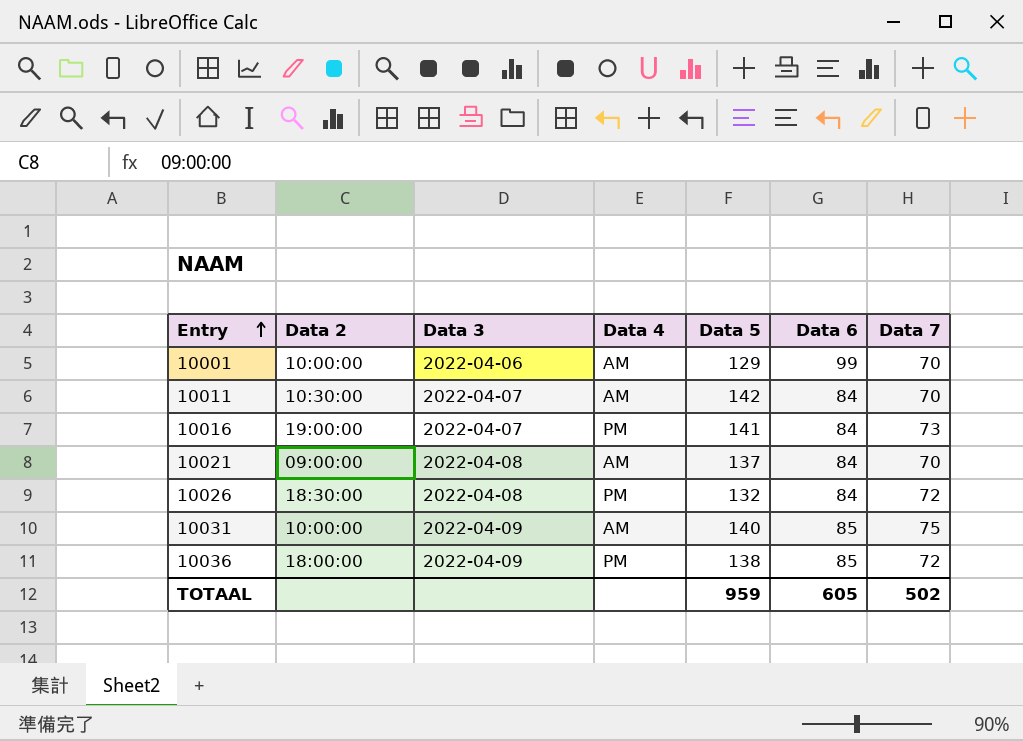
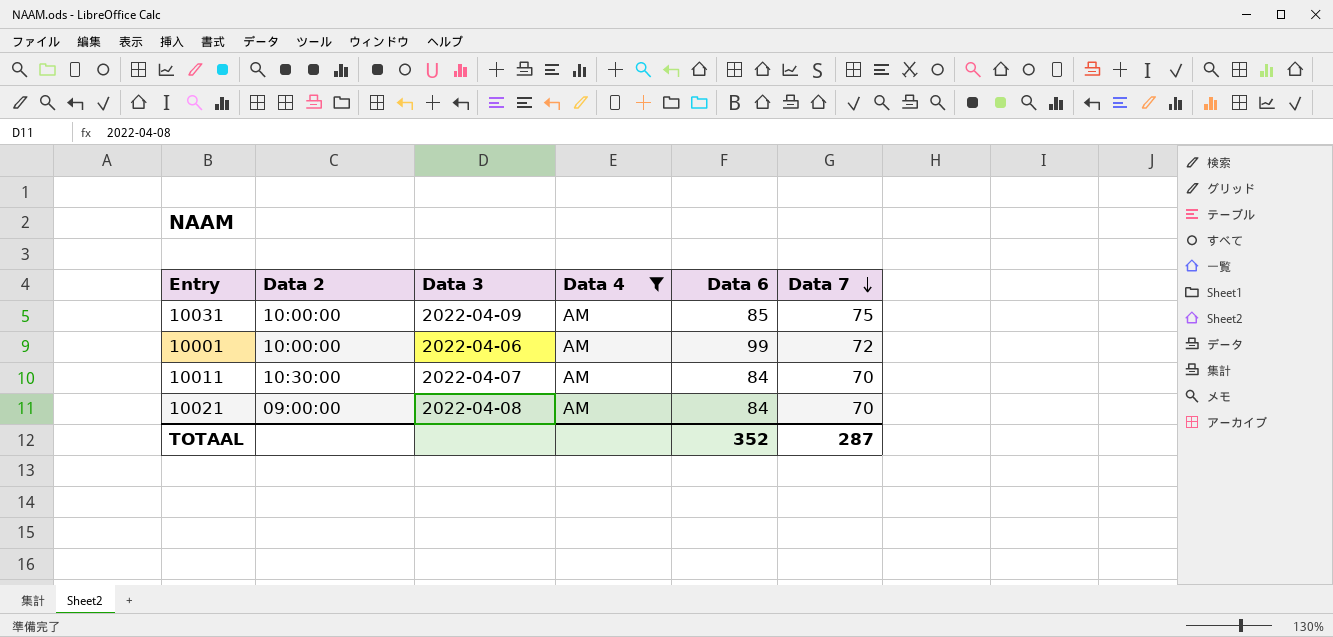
filter: none -> Data 4 = AM
row order: Entry ascending -> Data 7 descending
column Data 5 | position: 5 -> none
10001 | Data 7: 70 -> 72
TOTAAL | Data 6: 605 -> 352
TOTAAL | Data 7: 502 -> 287

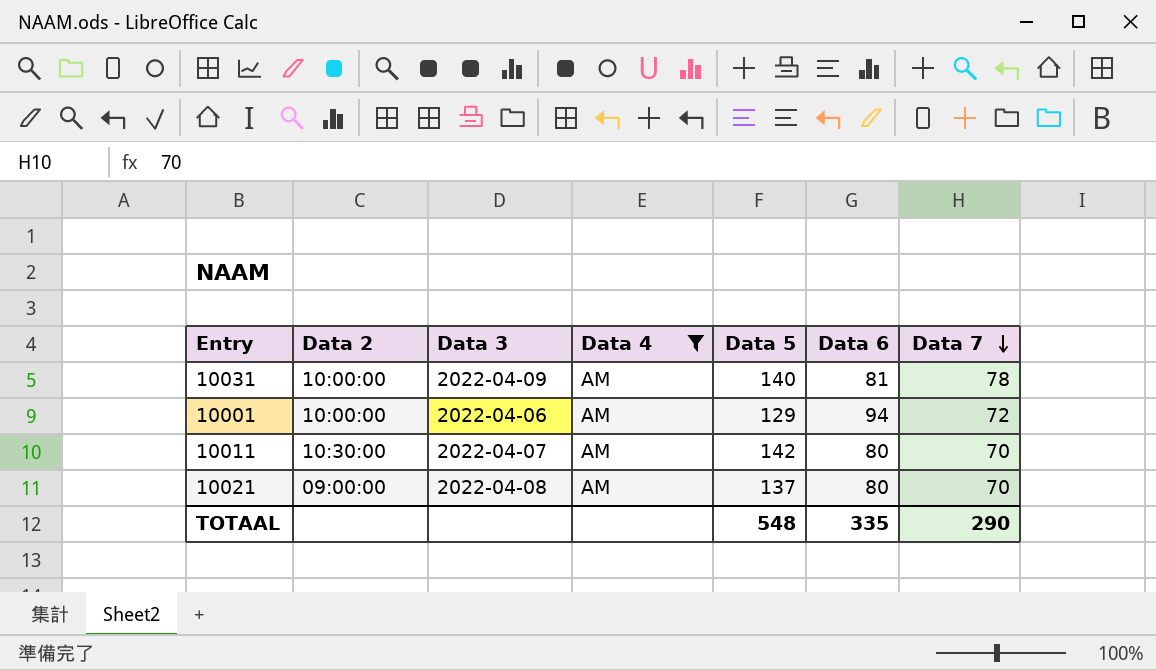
column Data 5 | position: none -> 5
10031 | Data 6: 85 -> 81
10031 | Data 7: 75 -> 78
10001 | Data 6: 99 -> 94
10011 | Data 6: 84 -> 80
10021 | Data 6: 84 -> 80
TOTAAL | Data 6: 352 -> 335
TOTAAL | Data 7: 287 -> 290

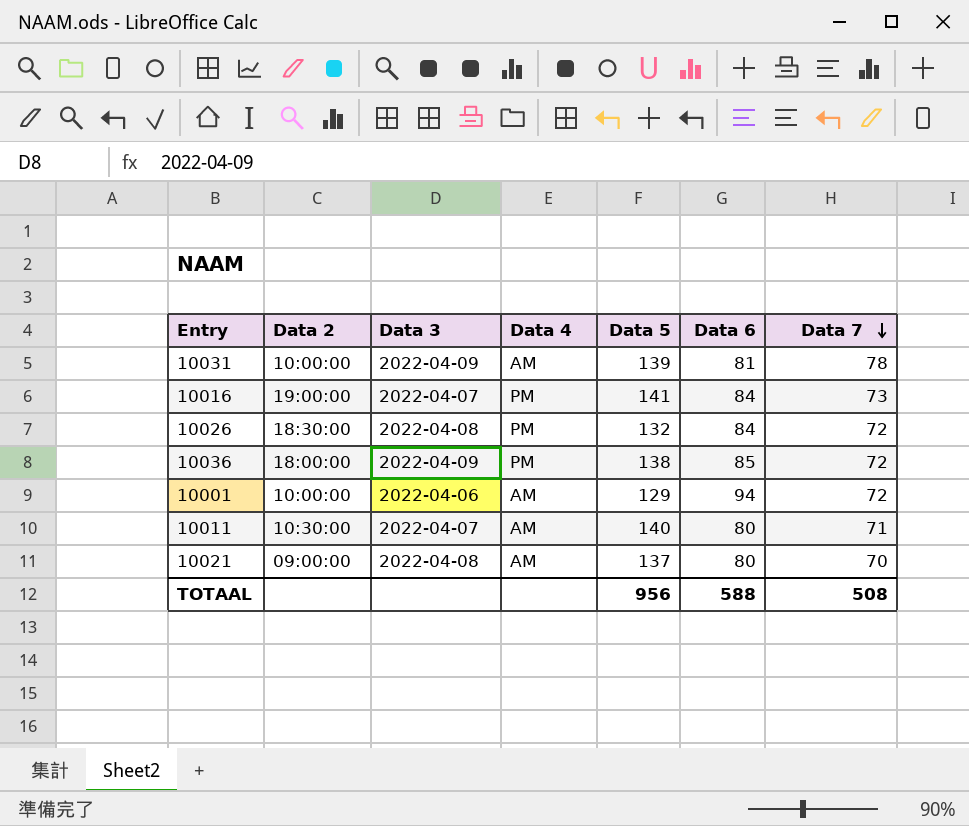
filter: Data 4 = AM -> none
10031 | Data 5: 140 -> 139
10011 | Data 5: 142 -> 140
10011 | Data 7: 70 -> 71
TOTAAL | Data 5: 548 -> 956
TOTAAL | Data 6: 335 -> 588
TOTAAL | Data 7: 290 -> 508

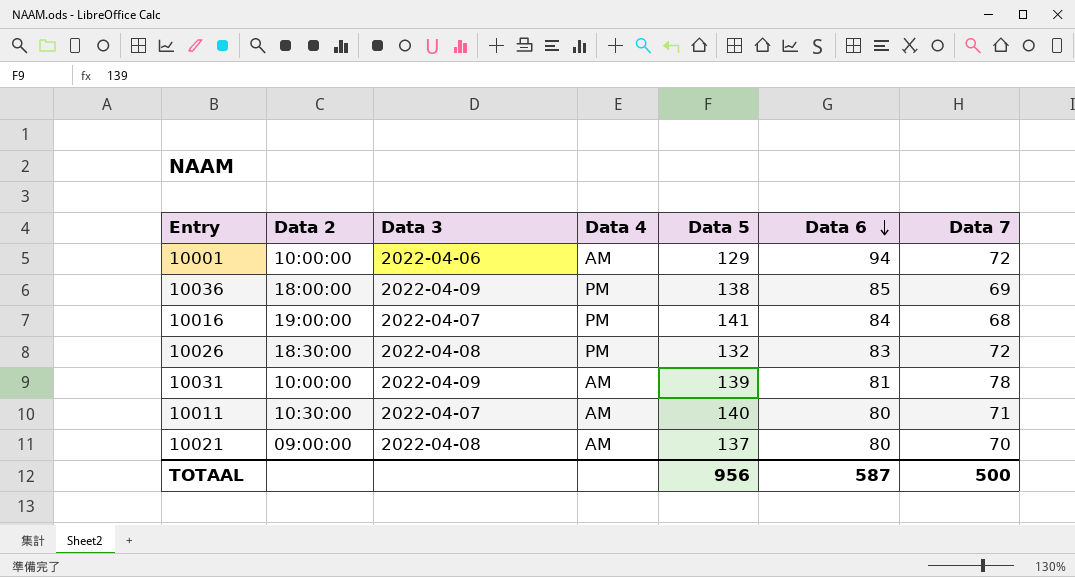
row order: Data 7 descending -> Data 6 descending
10036 | Data 7: 72 -> 69
10016 | Data 7: 73 -> 68
10026 | Data 6: 84 -> 83
TOTAAL | Data 6: 588 -> 587
TOTAAL | Data 7: 508 -> 500

